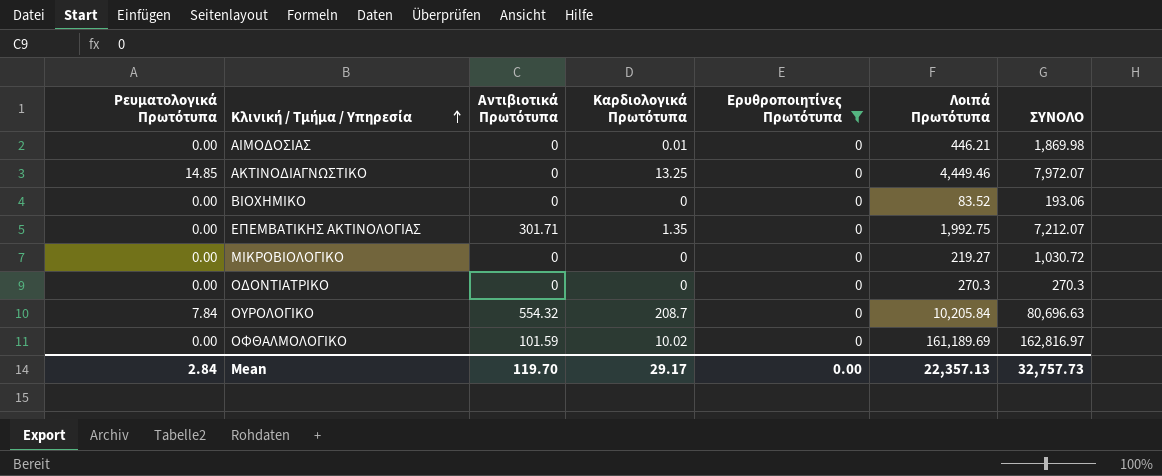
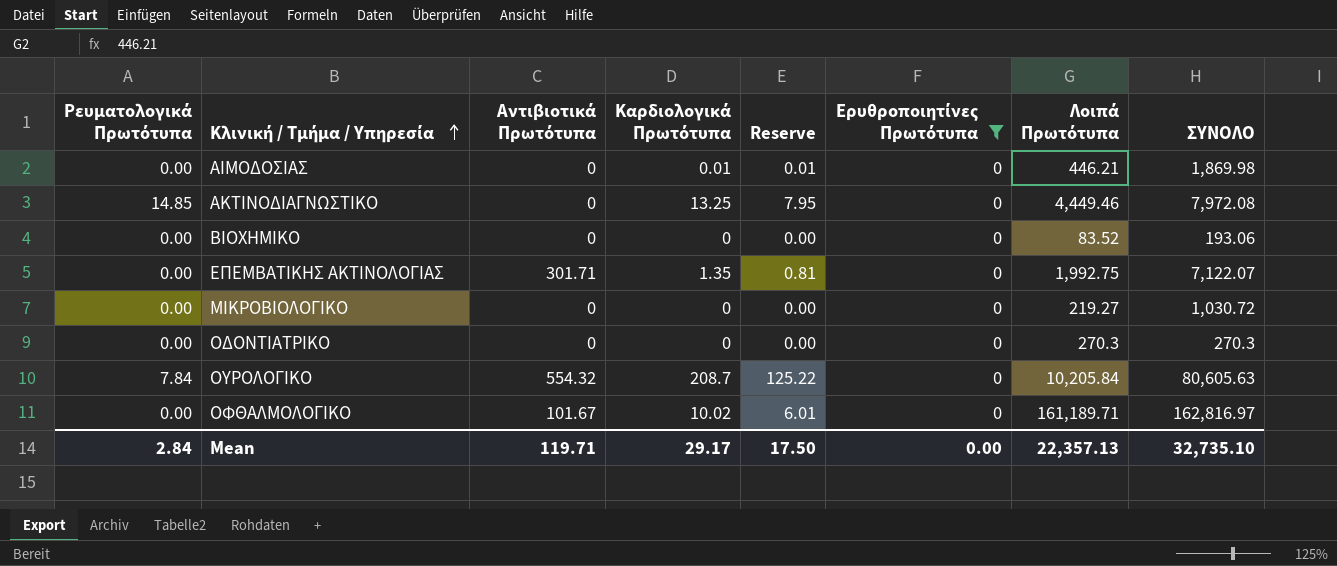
column Reserve | formula: none -> [Καρδιολογικά Πρωτότυπα] * 0.6
ΑΚΤΙΝΟΔΙΑΓΝΩΣΤΙΚΟ | ΣΥΝΟΛΟ: 7,972.07 -> 7,972.08
ΕΠΕΜΒΑΤΙΚΗΣ ΑΚΤΙΝΟΛΟΓΙΑΣ | ΣΥΝΟΛΟ: 7,212.07 -> 7,122.07
ΟΥΡΟΛΟΓΙΚΟ | ΣΥΝΟΛΟ: 80,696.63 -> 80,605.63
ΟΦΘΑΛΜΟΛΟΓΙΚΟ | Αντιβιοτικά Πρωτότυπα: 101.59 -> 101.67
ΟΦΘΑΛΜΟΛΟΓΙΚΟ | Λοιπά Πρωτότυπα: 161,189.69 -> 161,189.71
Mean | Αντιβιοτικά Πρωτότυπα: 119.70 -> 119.71
Mean | ΣΥΝΟΛΟ: 32,757.73 -> 32,735.10

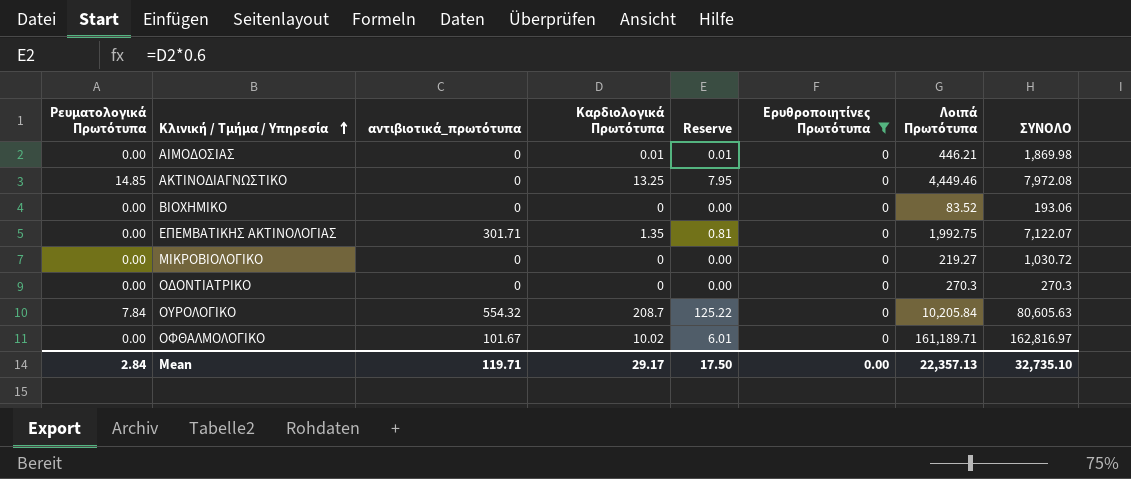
column name: Αντιβιοτικά Πρωτότυπα -> αντιβιοτικά_πρωτότυπα

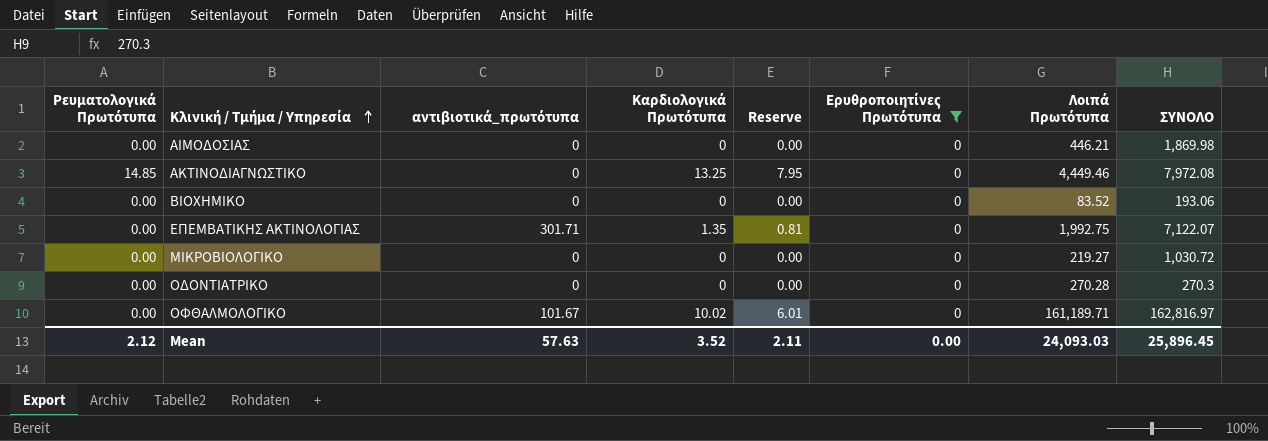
row ΟΥΡΟΛΟΓΙΚΟ: 7.84 | 554.32 | 208.7 | 125.22 | 0 | 10,205.84 | 80,605.63 -> none
ΑΙΜΟΔΟΣΙΑΣ | Καρδιολογικά Πρωτότυπα: 0.01 -> 0
ΑΙΜΟΔΟΣΙΑΣ | Reserve: 0.01 -> 0.00
ΟΔΟΝΤΙΑΤΡΙΚΟ | Λοιπά Πρωτότυπα: 270.3 -> 270.28
Mean | Ρευματολογικά Πρωτότυπα: 2.84 -> 2.12
Mean | αντιβιοτικά_πρωτότυπα: 119.71 -> 57.63
Mean | Καρδιολογικά Πρωτότυπα: 29.17 -> 3.52
Mean | Reserve: 17.50 -> 2.11
Mean | Λοιπά Πρωτότυπα: 22,357.13 -> 24,093.03
Mean | ΣΥΝΟΛΟ: 32,735.10 -> 25,896.45

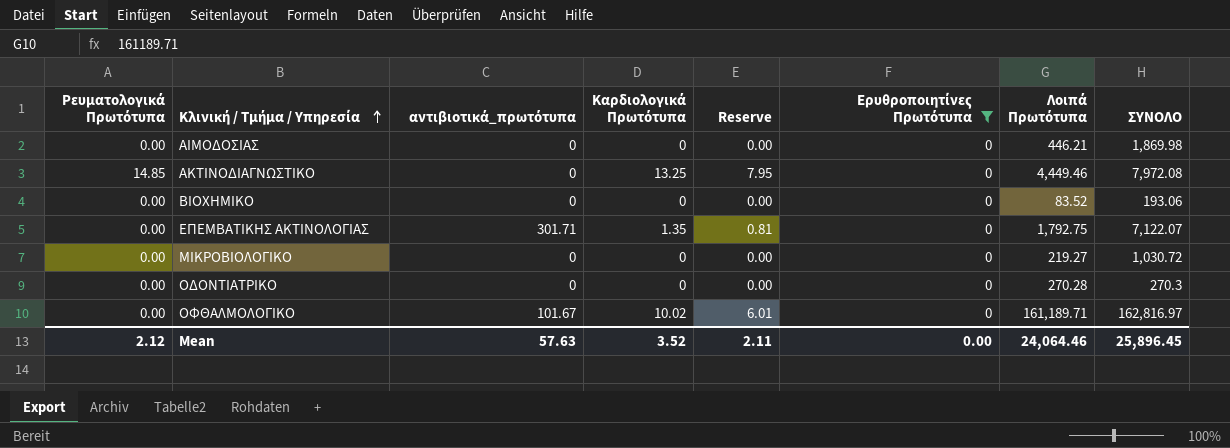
ΕΠΕΜΒΑΤΙΚΗΣ ΑΚΤΙΝΟΛΟΓΙΑΣ | Λοιπά Πρωτότυπα: 1,992.75 -> 1,792.75
Mean | Λοιπά Πρωτότυπα: 24,093.03 -> 24,064.46

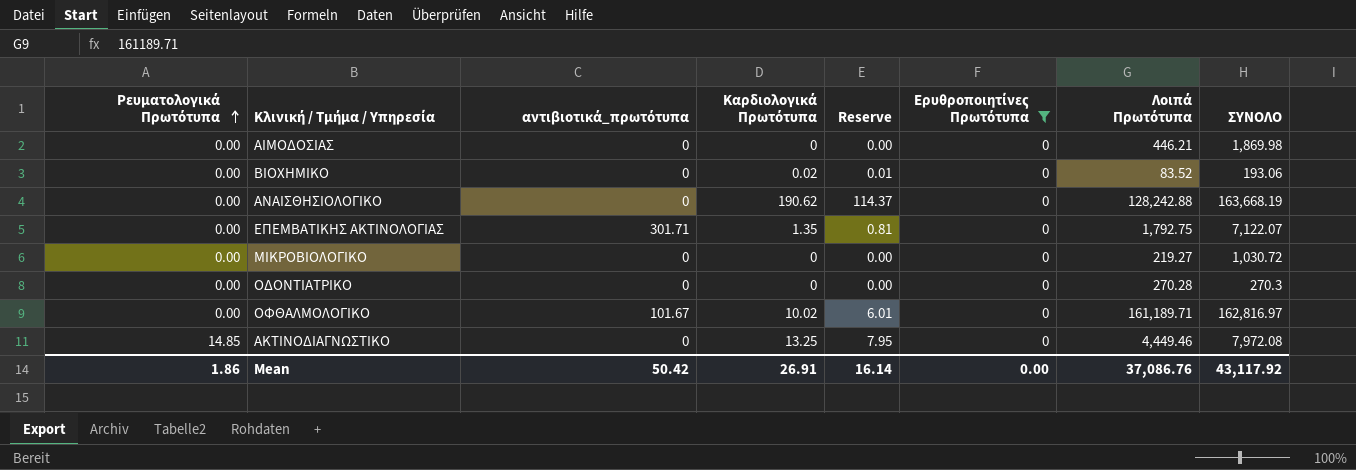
row order: Κλινική / Τμήμα / Υπηρεσία ascending -> Ρευματολογικά Πρωτότυπα ascending
ΒΙΟΧΗΜΙΚΟ | Καρδιολογικά Πρωτότυπα: 0 -> 0.02
ΒΙΟΧΗΜΙΚΟ | Reserve: 0.00 -> 0.01
row ΑΝΑΙΣΘΗΣΙΟΛΟΓΙΚΟ: none -> 0.00 | 0 | 190.62 | 114.37 | 0 | 128,242.88 | 163,668.19
Mean | Ρευματολογικά Πρωτότυπα: 2.12 -> 1.86
Mean | αντιβιοτικά_πρωτότυπα: 57.63 -> 50.42
Mean | Καρδιολογικά Πρωτότυπα: 3.52 -> 26.91
Mean | Reserve: 2.11 -> 16.14
Mean | Λοιπά Πρωτότυπα: 24,064.46 -> 37,086.76
Mean | ΣΥΝΟΛΟ: 25,896.45 -> 43,117.92

